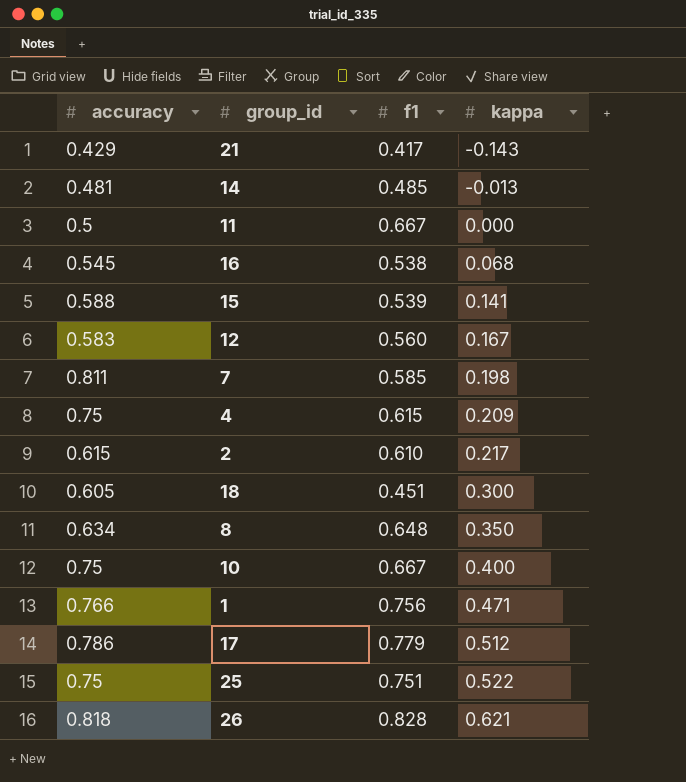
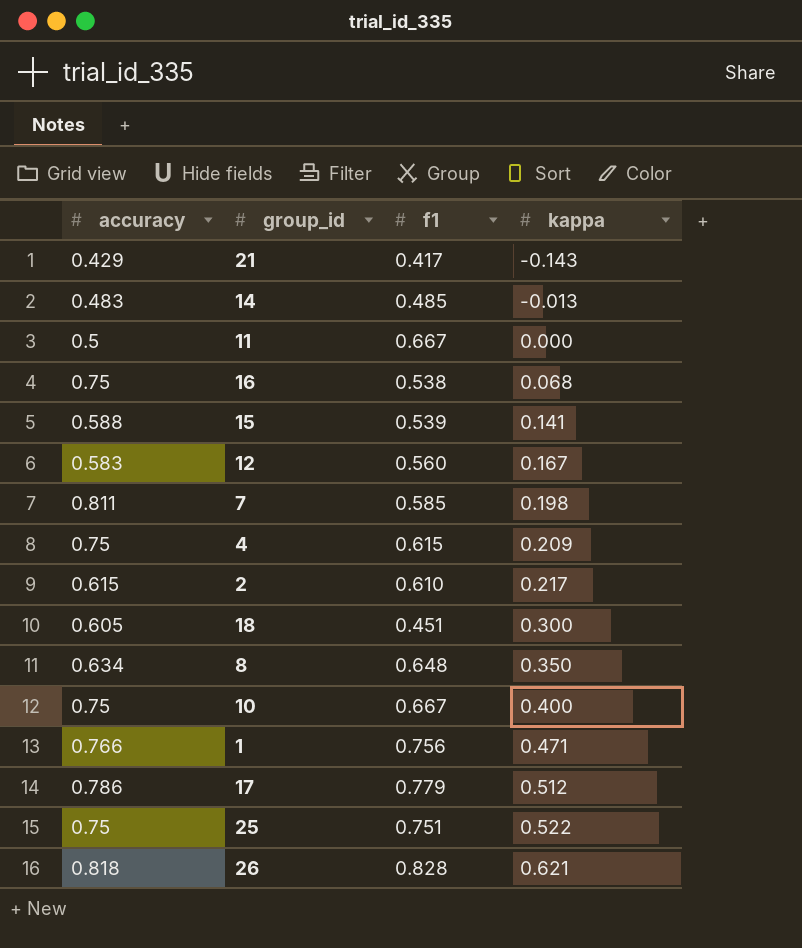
14 | accuracy: 0.481 -> 0.483
16 | accuracy: 0.545 -> 0.75

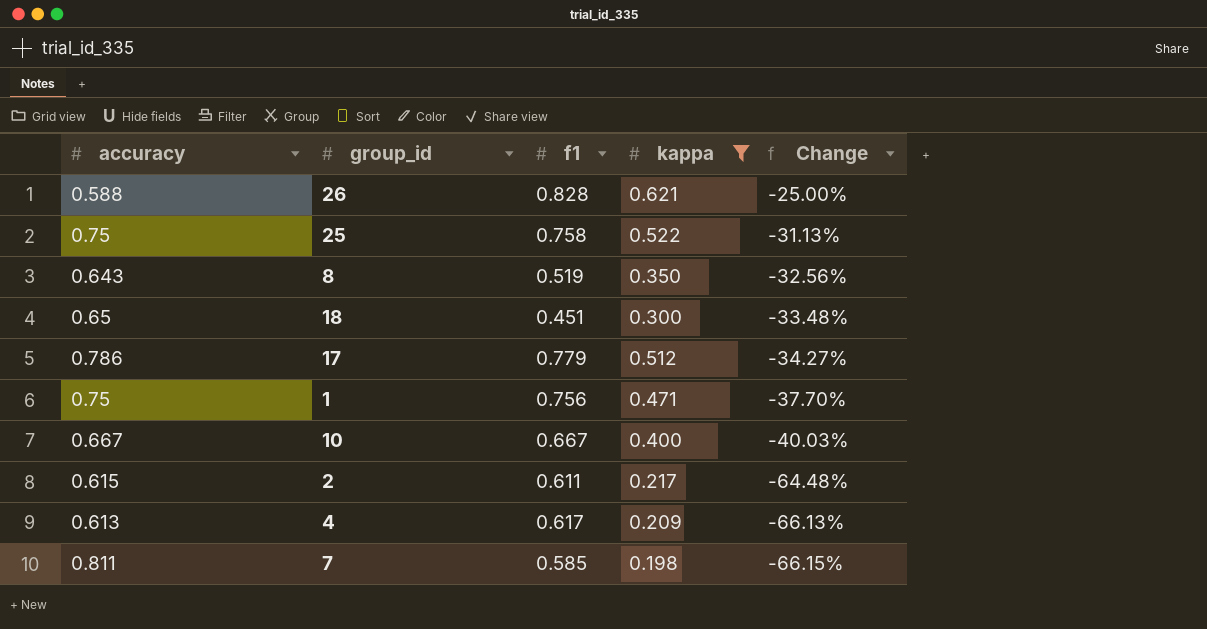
filter: none -> kappa >= 0.198
row order: kappa ascending -> Change descending
column Change | formula: none -> ([kappa] - [f1]) / [f1]
26 | accuracy: 0.818 -> 0.588
25 | f1: 0.751 -> 0.758
8 | accuracy: 0.634 -> 0.643
8 | f1: 0.648 -> 0.519
18 | accuracy: 0.605 -> 0.65
1 | accuracy: 0.766 -> 0.75
10 | accuracy: 0.75 -> 0.667
2 | f1: 0.610 -> 0.611
4 | accuracy: 0.75 -> 0.613
4 | f1: 0.615 -> 0.617

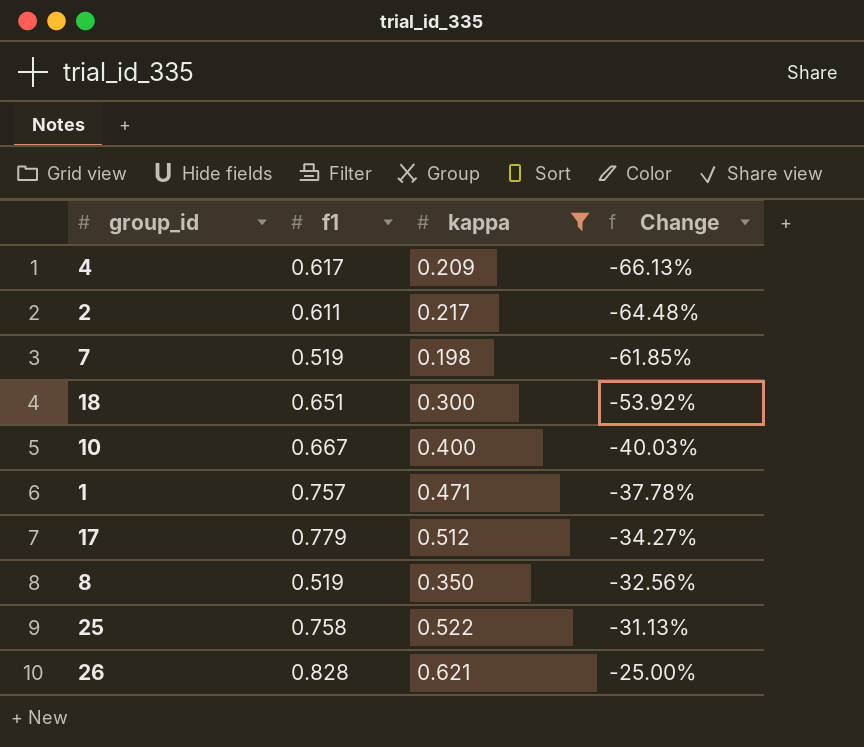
row order: Change descending -> Change ascending
column accuracy | position: 1 -> none
7 | f1: 0.585 -> 0.519
7 | Change: -66.15% -> -61.85%
18 | f1: 0.451 -> 0.651
18 | Change: -33.48% -> -53.92%
1 | f1: 0.756 -> 0.757
1 | Change: -37.70% -> -37.78%

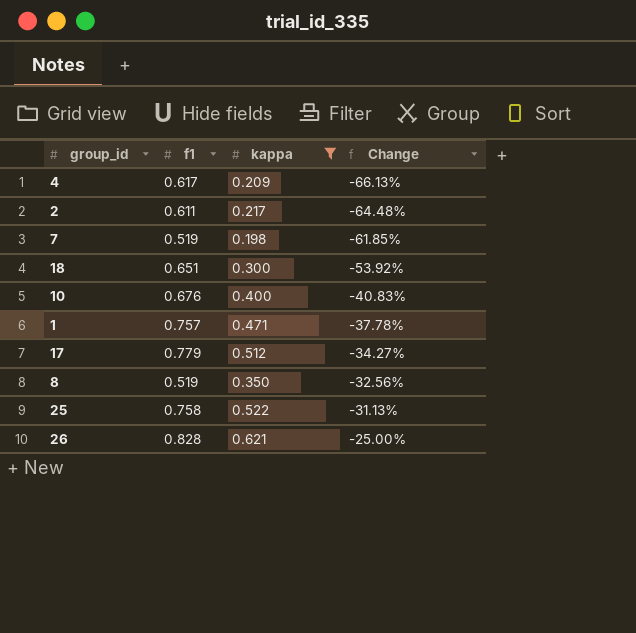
10 | f1: 0.667 -> 0.676
10 | Change: -40.03% -> -40.83%

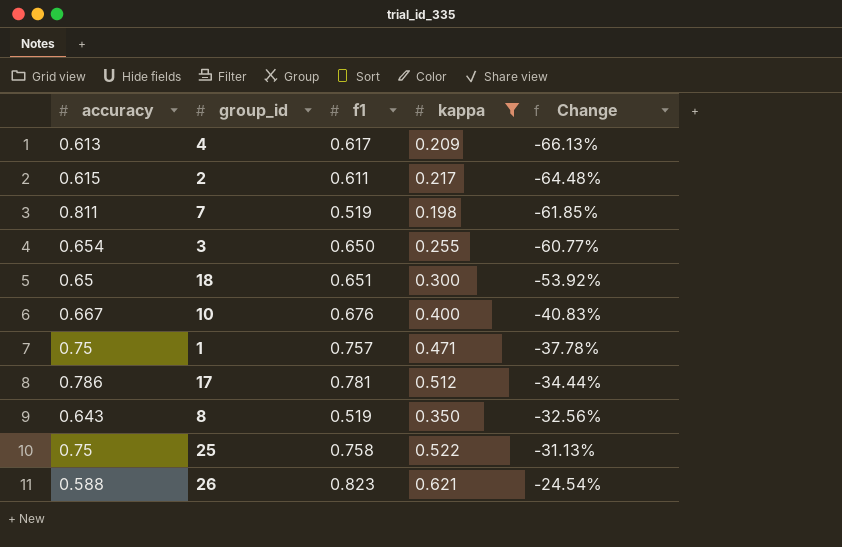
column accuracy | position: none -> 1
row 3: none -> 0.654 | 0.650 | 0.255 | -60.77%
17 | f1: 0.779 -> 0.781
17 | Change: -34.27% -> -34.44%
26 | f1: 0.828 -> 0.823
26 | Change: -25.00% -> -24.54%

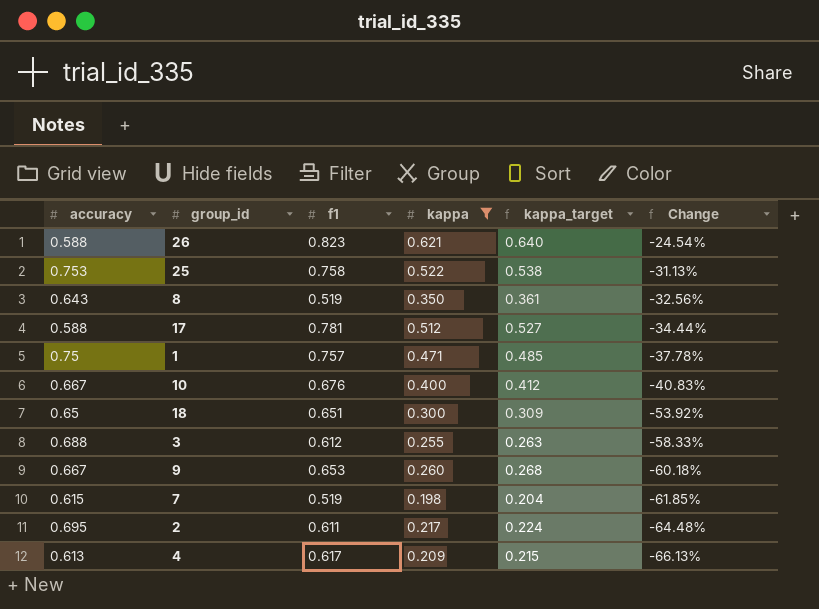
row order: Change ascending -> Change descending
column kappa_target | formula: none -> [kappa] * 1.03
25 | accuracy: 0.75 -> 0.753
17 | accuracy: 0.786 -> 0.588
3 | accuracy: 0.654 -> 0.688
3 | f1: 0.650 -> 0.612
3 | Change: -60.77% -> -58.33%
row 9: none -> 0.667 | 0.653 | 0.260 | 0.268 | -60.18%
7 | accuracy: 0.811 -> 0.615
2 | accuracy: 0.615 -> 0.695

